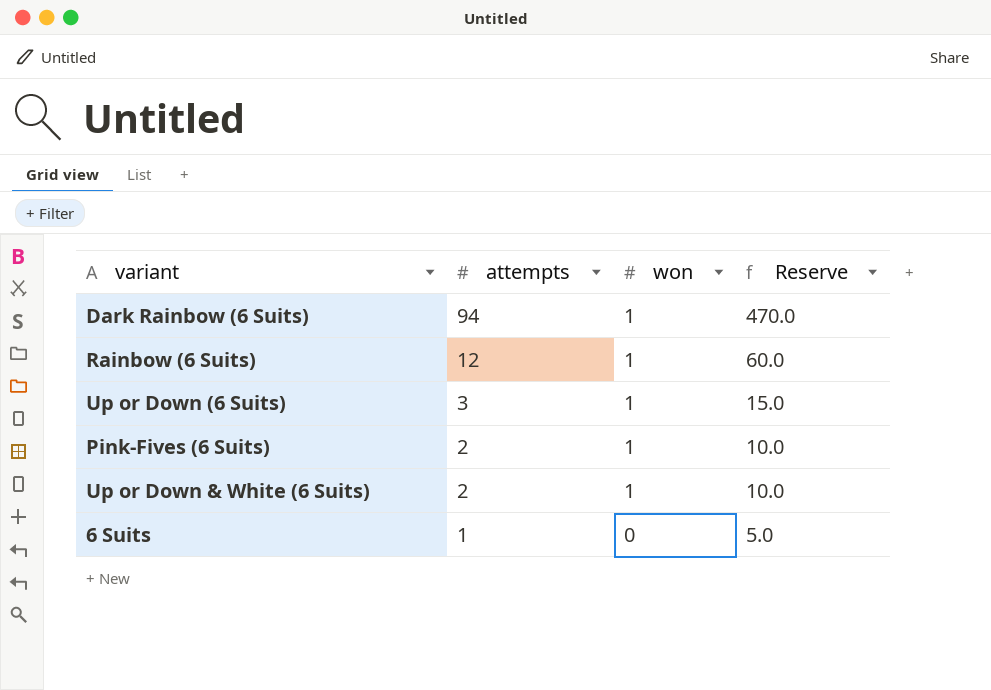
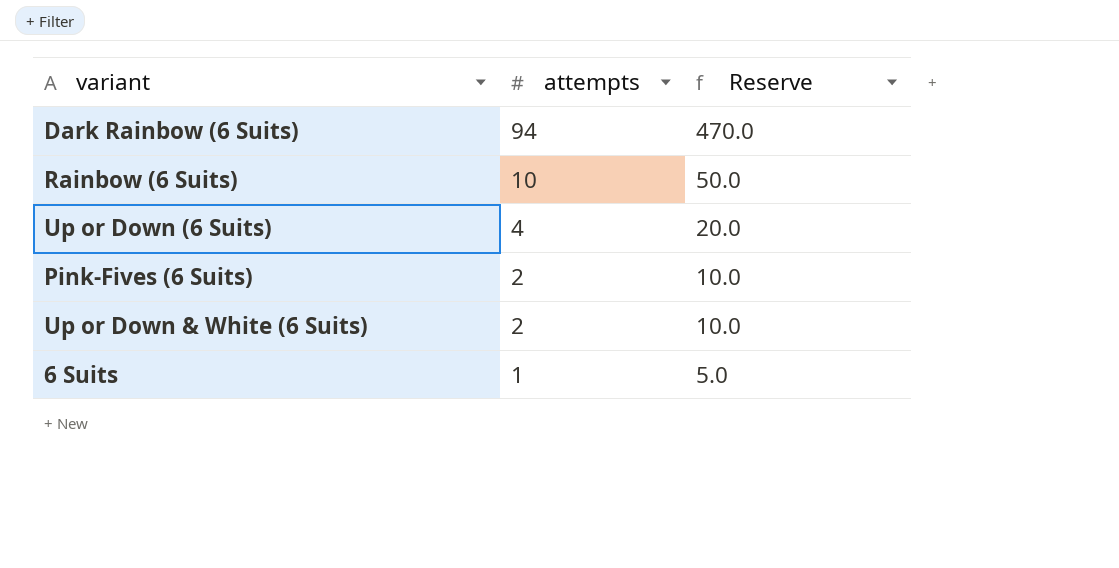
column won | position: 3 -> none
Rainbow (6 Suits) | attempts: 12 -> 10
Rainbow (6 Suits) | Reserve: 60.0 -> 50.0
Up or Down (6 Suits) | attempts: 3 -> 4
Up or Down (6 Suits) | Reserve: 15.0 -> 20.0

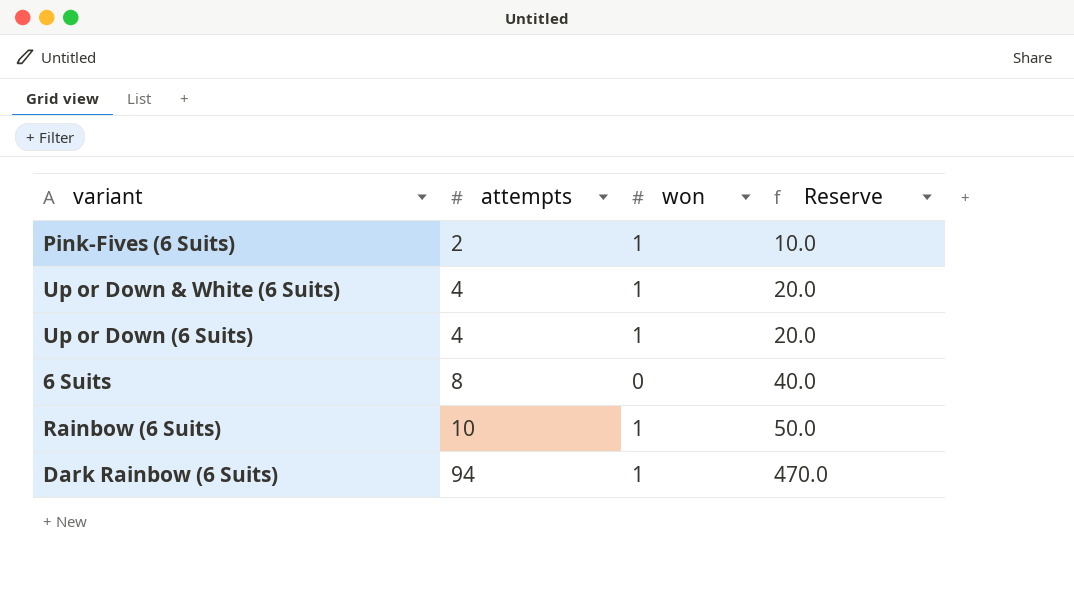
row order: attempts descending -> attempts ascending
column won | position: none -> 3
Up or Down & White (6 Suits) | attempts: 2 -> 4
Up or Down & White (6 Suits) | Reserve: 10.0 -> 20.0
6 Suits | attempts: 1 -> 8
6 Suits | Reserve: 5.0 -> 40.0

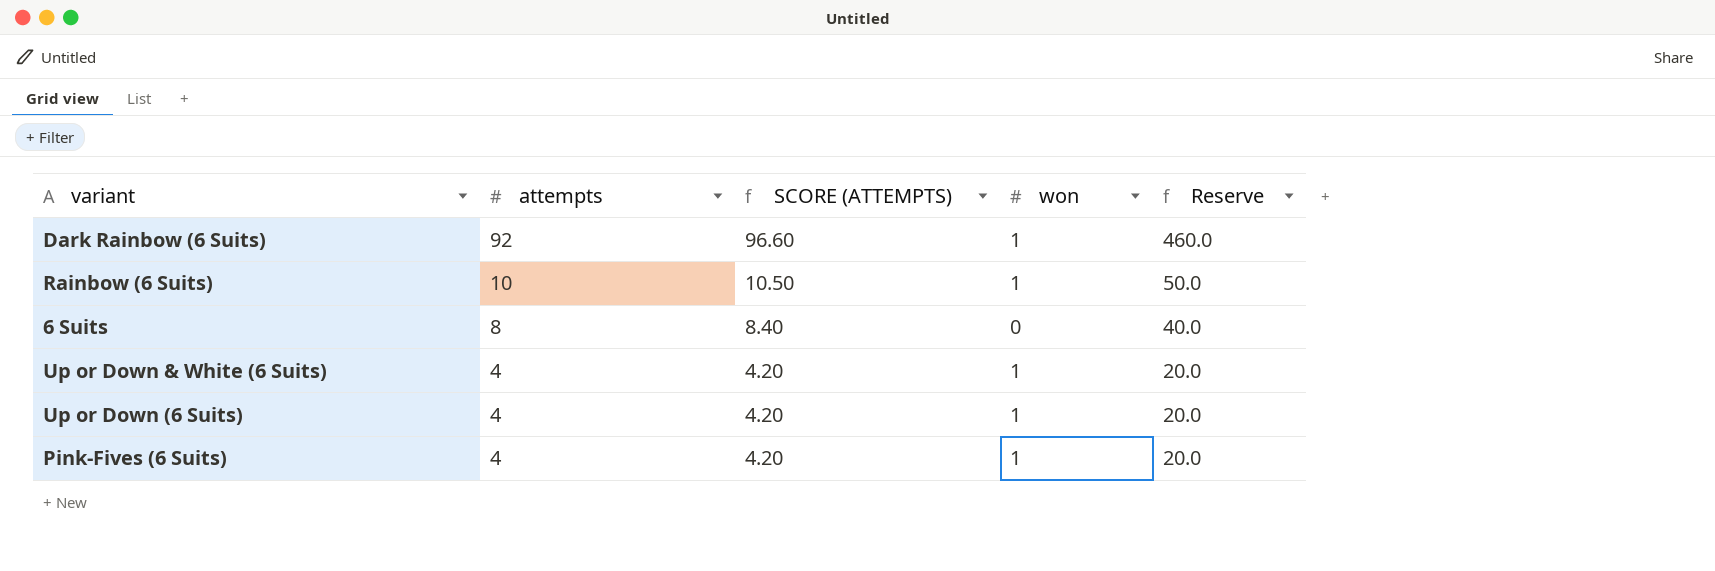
row order: attempts ascending -> attempts descending
column SCORE (ATTEMPTS) | formula: none -> [attempts] * 1.05
Dark Rainbow (6 Suits) | attempts: 94 -> 92
Dark Rainbow (6 Suits) | Reserve: 470.0 -> 460.0
Pink-Fives (6 Suits) | attempts: 2 -> 4
Pink-Fives (6 Suits) | Reserve: 10.0 -> 20.0

